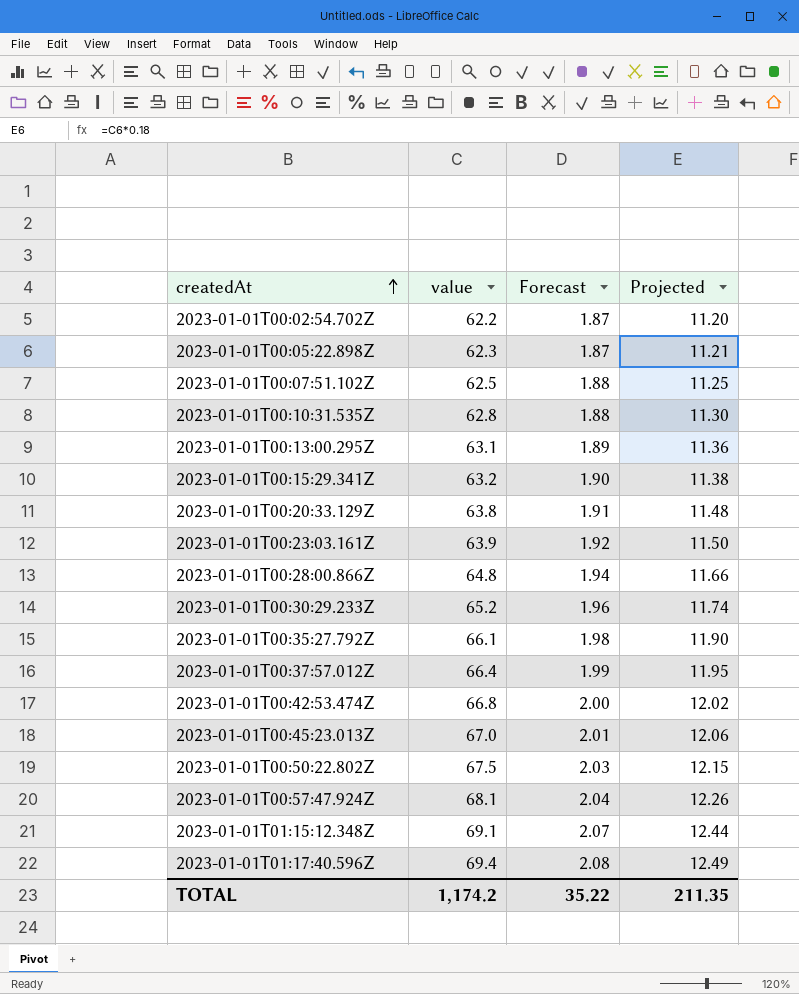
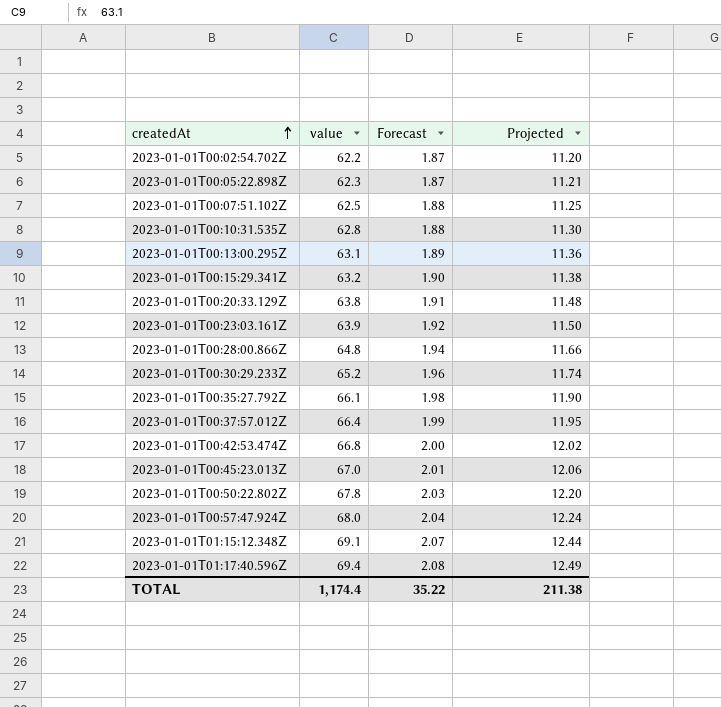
2023-01-01T00:50:22.802Z | value: 67.5 -> 67.8
2023-01-01T00:50:22.802Z | Projected: 12.15 -> 12.20
2023-01-01T00:57:47.924Z | value: 68.1 -> 68.0
2023-01-01T00:57:47.924Z | Projected: 12.26 -> 12.24
TOTAL | value: 1,174.2 -> 1,174.4
TOTAL | Projected: 211.35 -> 211.38

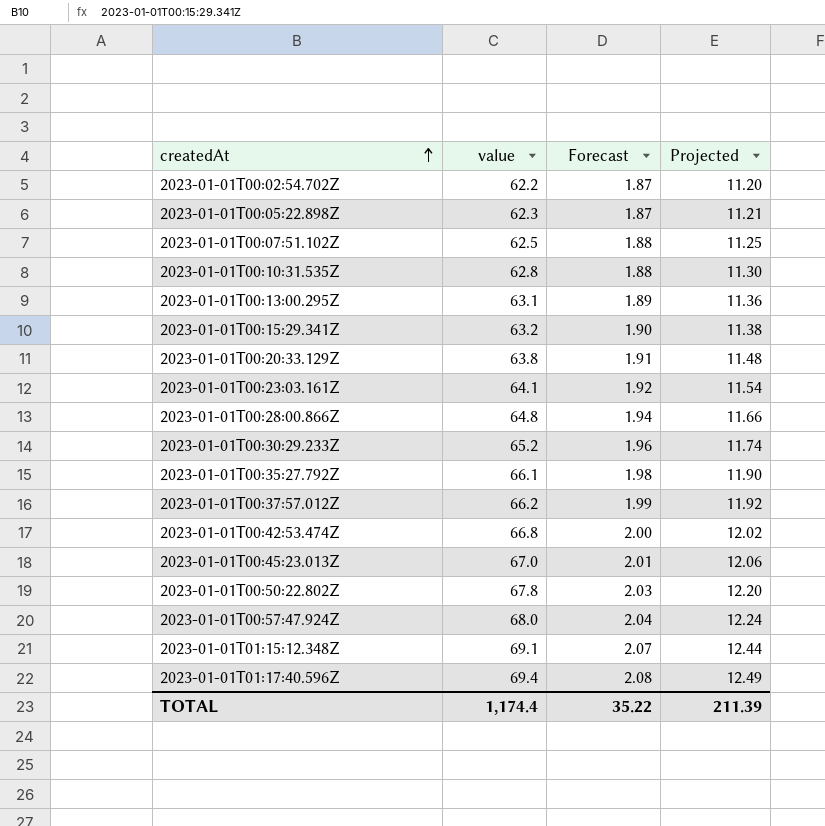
2023-01-01T00:23:03.161Z | value: 63.9 -> 64.1
2023-01-01T00:23:03.161Z | Projected: 11.50 -> 11.54
2023-01-01T00:37:57.012Z | value: 66.4 -> 66.2
2023-01-01T00:37:57.012Z | Projected: 11.95 -> 11.92
TOTAL | Projected: 211.38 -> 211.39

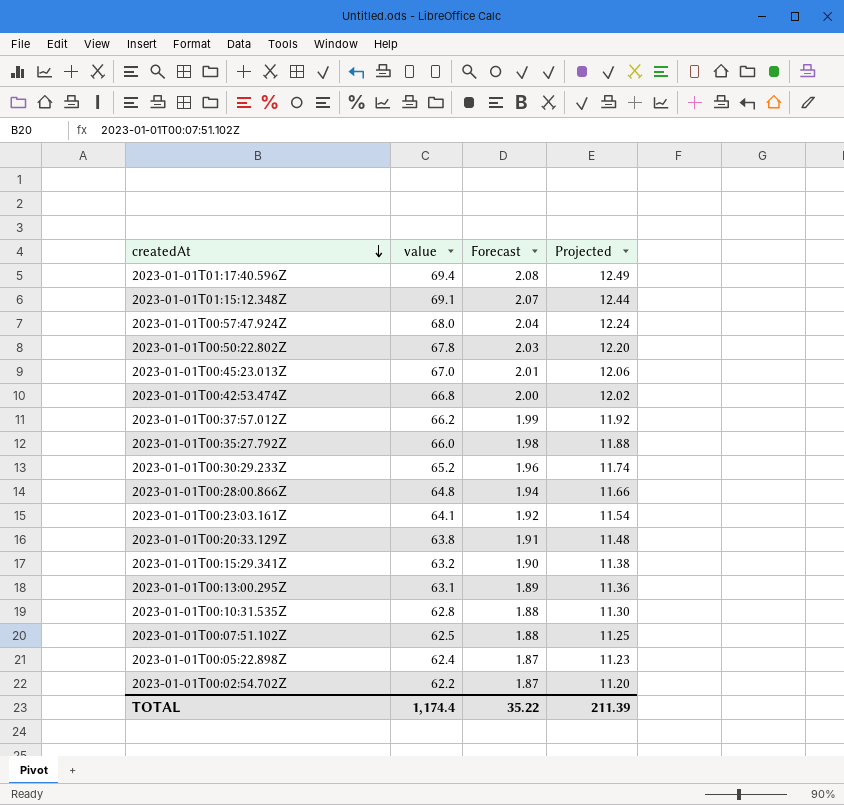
row order: createdAt ascending -> createdAt descending
2023-01-01T00:35:27.792Z | value: 66.1 -> 66.0
2023-01-01T00:35:27.792Z | Projected: 11.90 -> 11.88
2023-01-01T00:05:22.898Z | value: 62.3 -> 62.4
2023-01-01T00:05:22.898Z | Projected: 11.21 -> 11.23

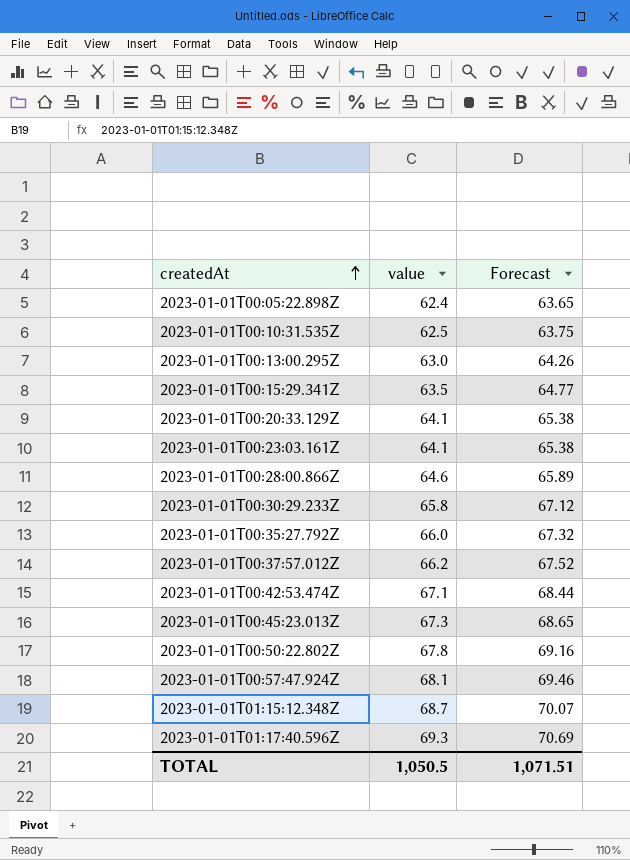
row order: createdAt descending -> createdAt ascending
column Projected | formula: [value] * 0.18 -> none
column Forecast | formula: [value] * 0.03 -> [value] * 1.02
row 2023-01-01T00:07:51.102Z: 62.5 | 1.88 | 11.25 -> none
row 2023-01-01T00:02:54.702Z: 62.2 | 1.87 | 11.20 -> none
2023-01-01T00:10:31.535Z | value: 62.8 -> 62.5
2023-01-01T00:13:00.295Z | value: 63.1 -> 63.0
2023-01-01T00:15:29.341Z | value: 63.2 -> 63.5
2023-01-01T00:20:33.129Z | value: 63.8 -> 64.1
2023-01-01T00:28:00.866Z | value: 64.8 -> 64.6
2023-01-01T00:30:29.233Z | value: 65.2 -> 65.8
2023-01-01T00:42:53.474Z | value: 66.8 -> 67.1
2023-01-01T00:45:23.013Z | value: 67.0 -> 67.3
2023-01-01T00:57:47.924Z | value: 68.0 -> 68.1
2023-01-01T01:15:12.348Z | value: 69.1 -> 68.7
2023-01-01T01:17:40.596Z | value: 69.4 -> 69.3
TOTAL | value: 1,174.4 -> 1,050.5
TOTAL | Forecast: 35.22 -> 1,071.51

